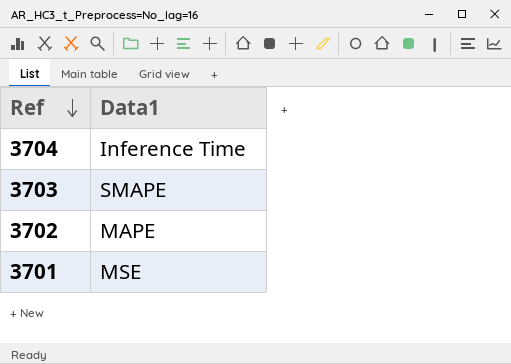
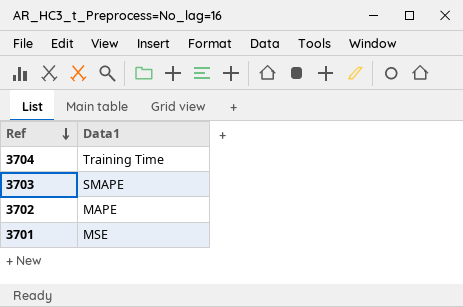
3704 | Data1: Inference Time -> Training Time

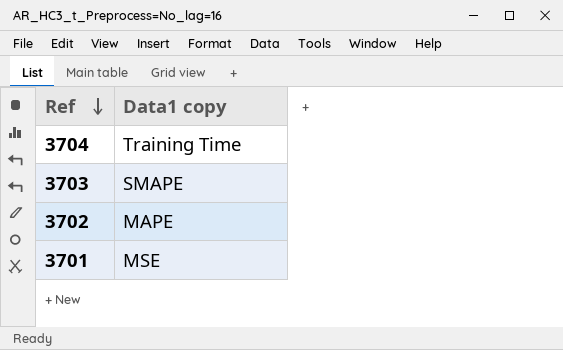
column name: Data1 -> Data1 copy

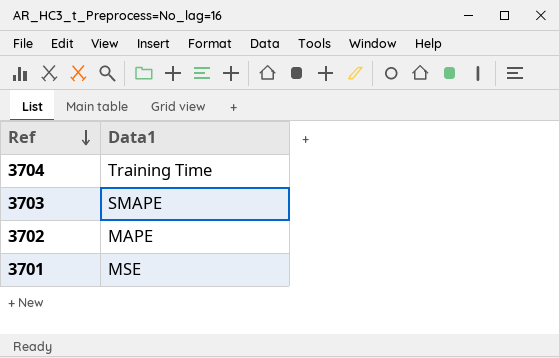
column name: Data1 copy -> Data1

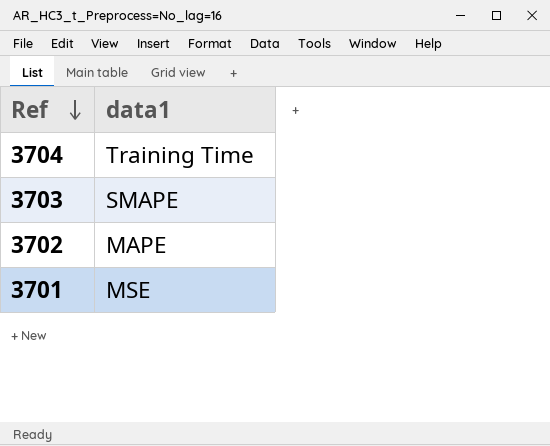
column name: Data1 -> data1

